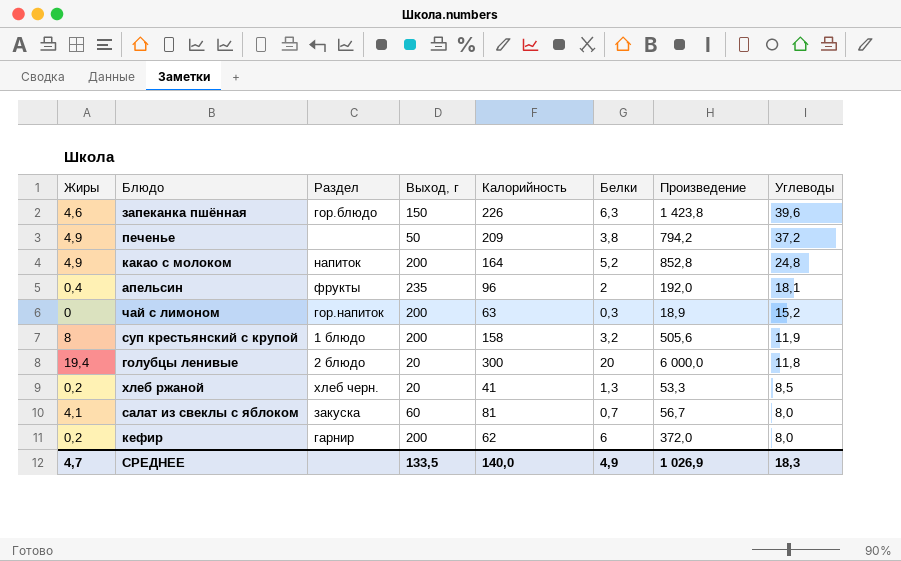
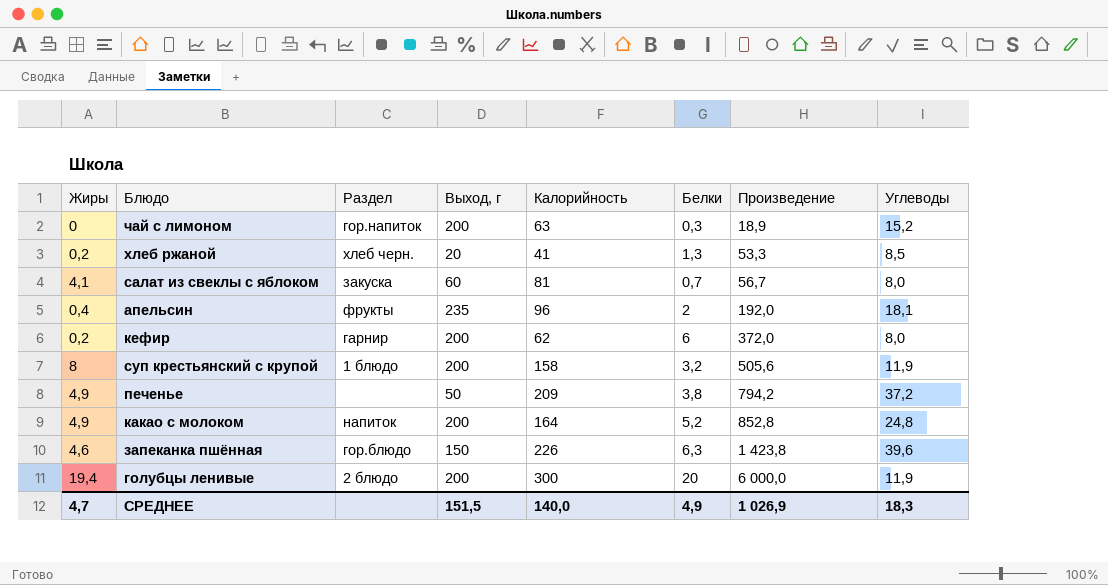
row order: Углеводы descending -> Произведение ascending
голубцы ленивые | Выход, г: 20 -> 200
голубцы ленивые | Углеводы: 11,8 -> 11,9
СРЕДНЕЕ | Выход, г: 133,5 -> 151,5

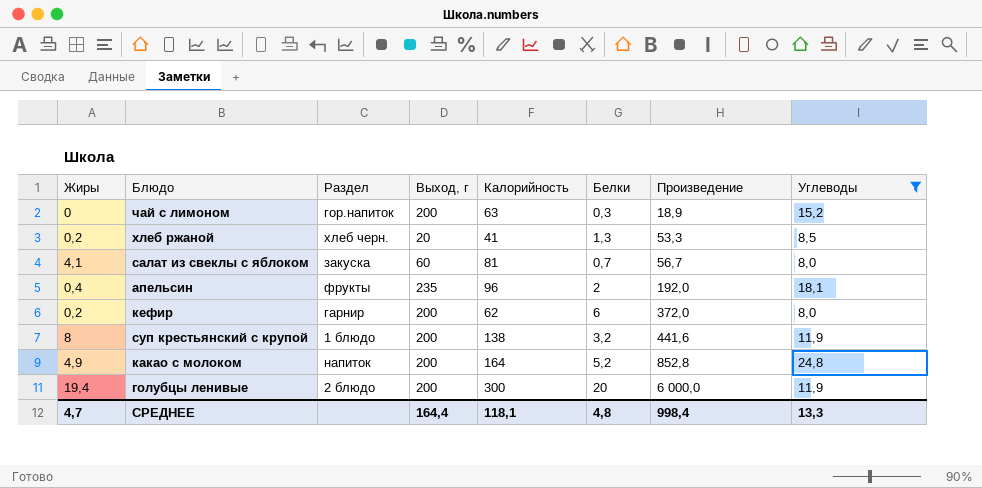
filter: none -> Углеводы <= 24,8
суп крестьянский с крупой | Калорийность: 158 -> 138
суп крестьянский с крупой | Произведение: 505,6 -> 441,6
СРЕДНЕЕ | Выход, г: 151,5 -> 164,4
СРЕДНЕЕ | Калорийность: 140,0 -> 118,1
СРЕДНЕЕ | Белки: 4,9 -> 4,8
СРЕДНЕЕ | Произведение: 1 026,9 -> 998,4
СРЕДНЕЕ | Углеводы: 18,3 -> 13,3

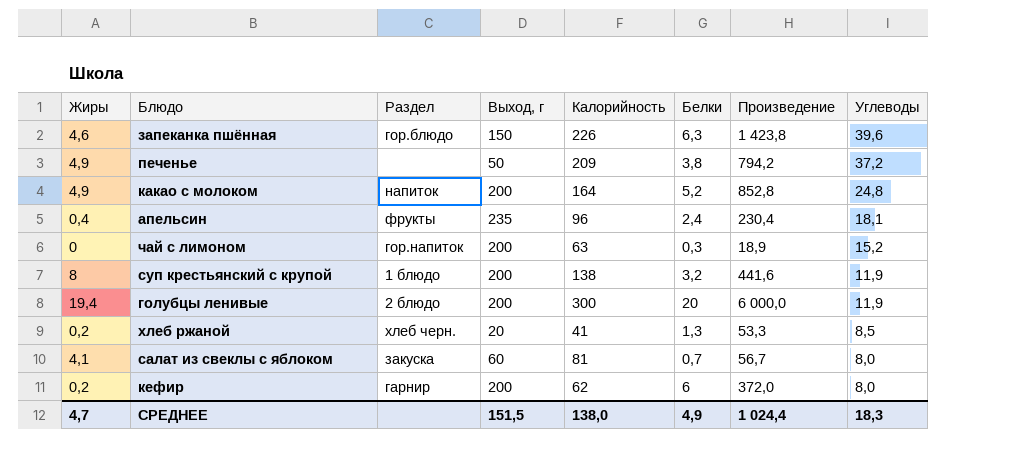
filter: Углеводы <= 24,8 -> none
row order: Произведение ascending -> Углеводы descending
апельсин | Белки: 2 -> 2,4
апельсин | Произведение: 192,0 -> 230,4
СРЕДНЕЕ | Выход, г: 164,4 -> 151,5
СРЕДНЕЕ | Калорийность: 118,1 -> 138,0
СРЕДНЕЕ | Белки: 4,8 -> 4,9
СРЕДНЕЕ | Произведение: 998,4 -> 1 024,4
СРЕДНЕЕ | Углеводы: 13,3 -> 18,3

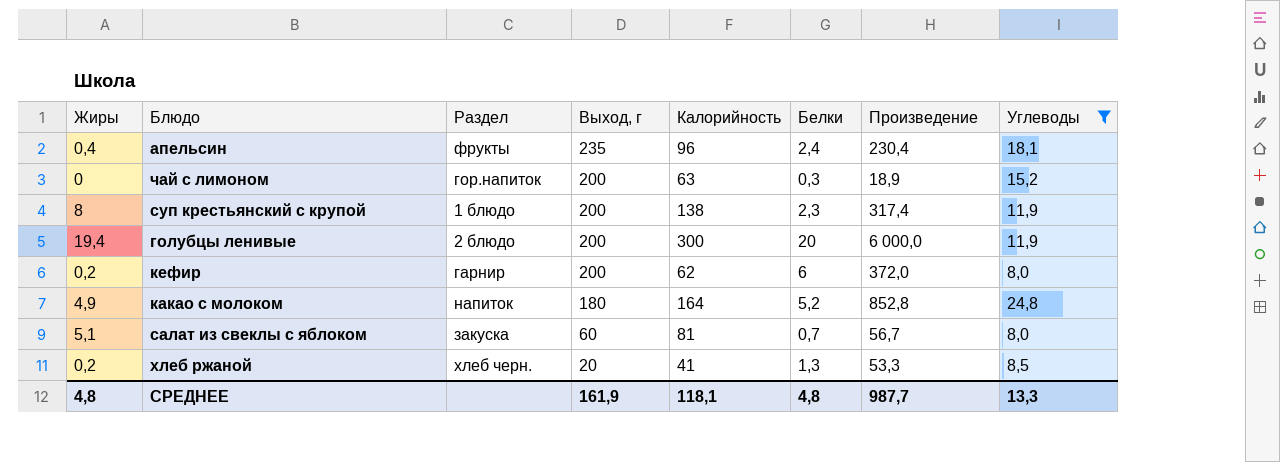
filter: none -> Углеводы <= 24,8
row order: Углеводы descending -> Выход, г descending
суп крестьянский с крупой | Белки: 3,2 -> 2,3
суп крестьянский с крупой | Произведение: 441,6 -> 317,4
какао с молоком | Выход, г: 200 -> 180
салат из свеклы с яблоком | Жиры: 4,1 -> 5,1
СРЕДНЕЕ | Жиры: 4,7 -> 4,8
СРЕДНЕЕ | Выход, г: 151,5 -> 161,9
СРЕДНЕЕ | Калорийность: 138,0 -> 118,1
СРЕДНЕЕ | Белки: 4,9 -> 4,8
СРЕДНЕЕ | Произведение: 1 024,4 -> 987,7
СРЕДНЕЕ | Углеводы: 18,3 -> 13,3

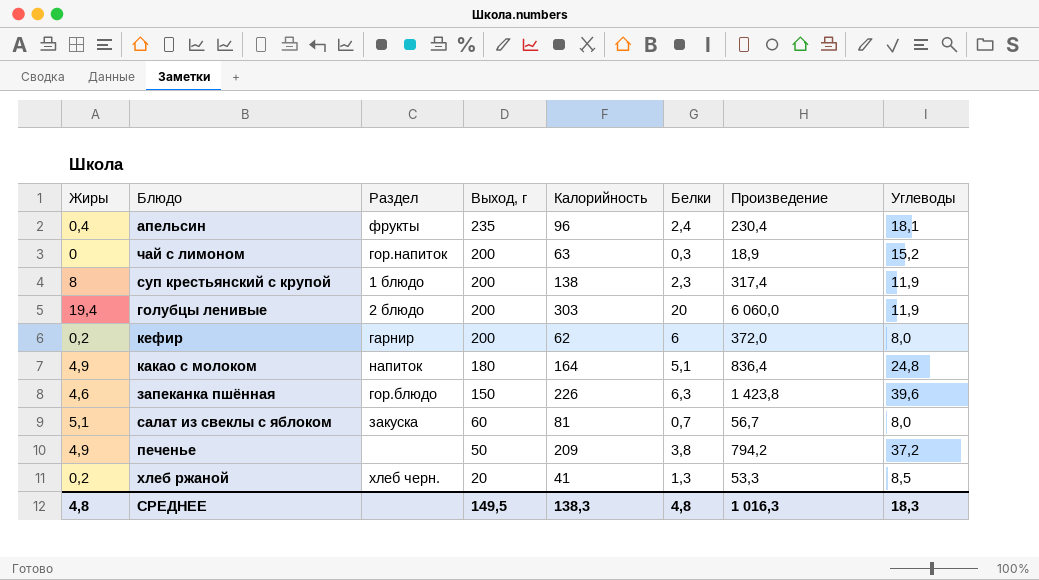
filter: Углеводы <= 24,8 -> none
голубцы ленивые | Калорийность: 300 -> 303
голубцы ленивые | Произведение: 6 000,0 -> 6 060,0
какао с молоком | Белки: 5,2 -> 5,1
какао с молоком | Произведение: 852,8 -> 836,4
СРЕДНЕЕ | Выход, г: 161,9 -> 149,5
СРЕДНЕЕ | Калорийность: 118,1 -> 138,3
СРЕДНЕЕ | Произведение: 987,7 -> 1 016,3
СРЕДНЕЕ | Углеводы: 13,3 -> 18,3

